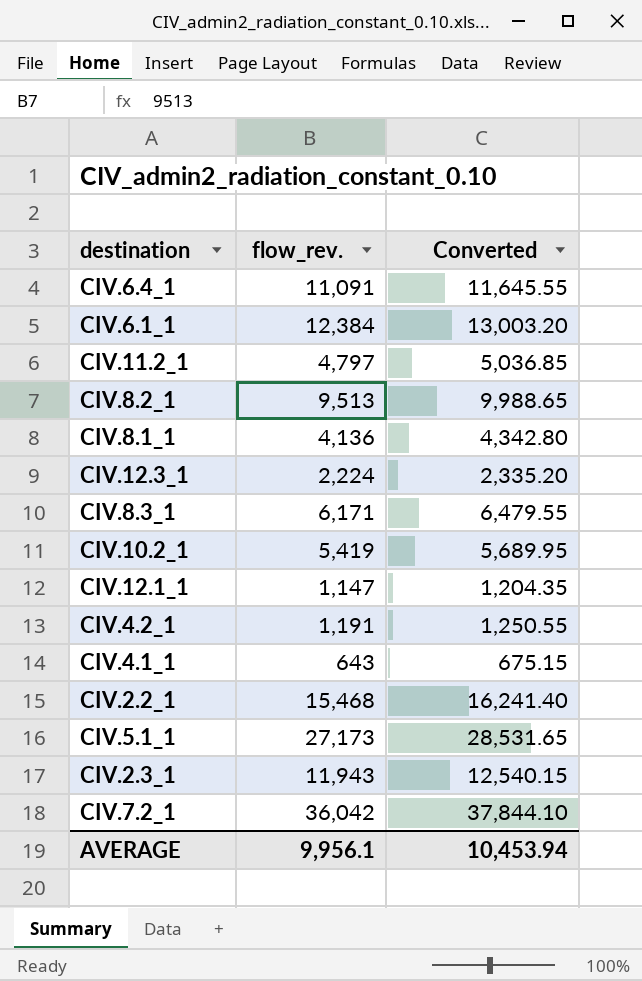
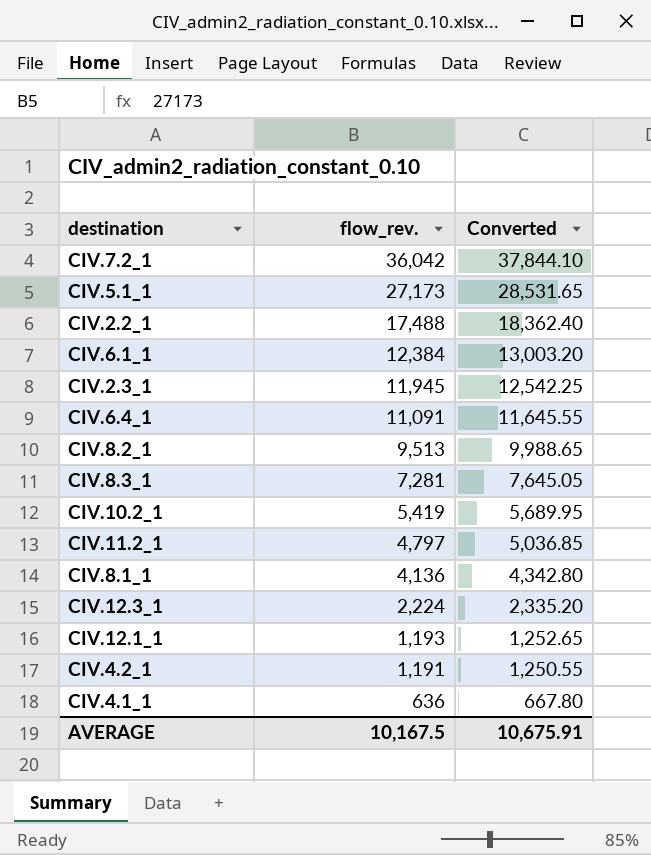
row order: none -> flow_rev. descending
CIV.2.2_1 | flow_rev.: 15,468 -> 17,488
CIV.2.2_1 | Converted: 16,241.40 -> 18,362.40
CIV.2.3_1 | flow_rev.: 11,943 -> 11,945
CIV.2.3_1 | Converted: 12,540.15 -> 12,542.25
CIV.8.3_1 | flow_rev.: 6,171 -> 7,281
CIV.8.3_1 | Converted: 6,479.55 -> 7,645.05
CIV.12.1_1 | flow_rev.: 1,147 -> 1,193
CIV.12.1_1 | Converted: 1,204.35 -> 1,252.65
CIV.4.1_1 | flow_rev.: 643 -> 636
CIV.4.1_1 | Converted: 675.15 -> 667.80
AVERAGE | flow_rev.: 9,956.1 -> 10,167.5
AVERAGE | Converted: 10,453.94 -> 10,675.91

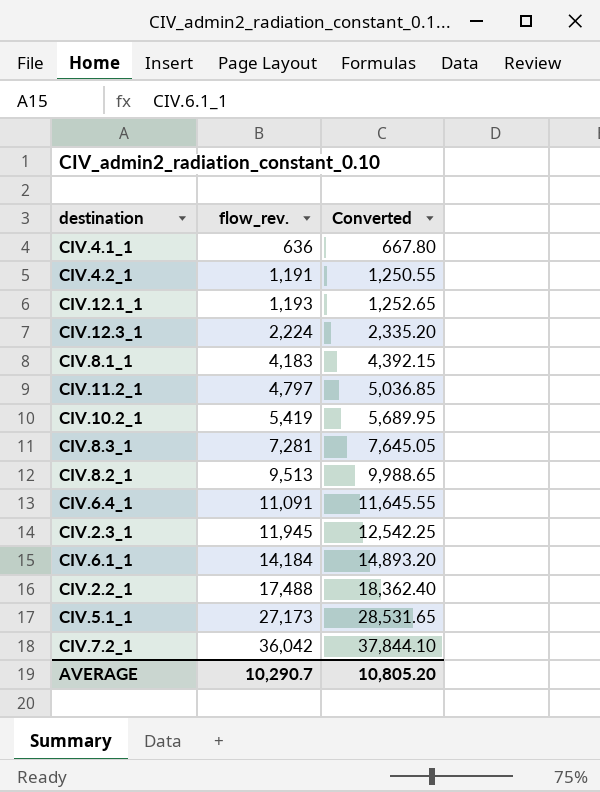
row order: flow_rev. descending -> flow_rev. ascending
CIV.8.1_1 | flow_rev.: 4,136 -> 4,183
CIV.8.1_1 | Converted: 4,342.80 -> 4,392.15
CIV.6.1_1 | flow_rev.: 12,384 -> 14,184
CIV.6.1_1 | Converted: 13,003.20 -> 14,893.20
AVERAGE | flow_rev.: 10,167.5 -> 10,290.7
AVERAGE | Converted: 10,675.91 -> 10,805.20

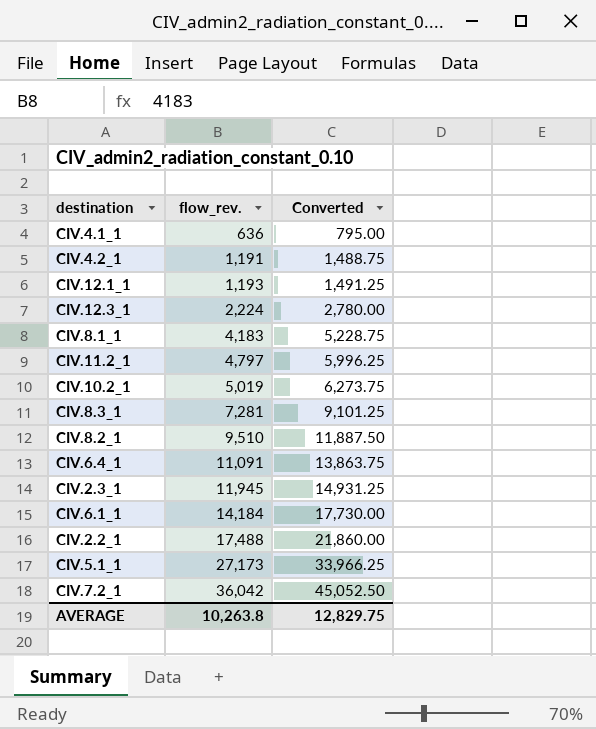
column Converted | formula: [flow_rev.] * 1.05 -> [flow_rev.] * 1.25
CIV.10.2_1 | flow_rev.: 5,419 -> 5,019
CIV.8.2_1 | flow_rev.: 9,513 -> 9,510
AVERAGE | flow_rev.: 10,290.7 -> 10,263.8
AVERAGE | Converted: 10,805.20 -> 12,829.75

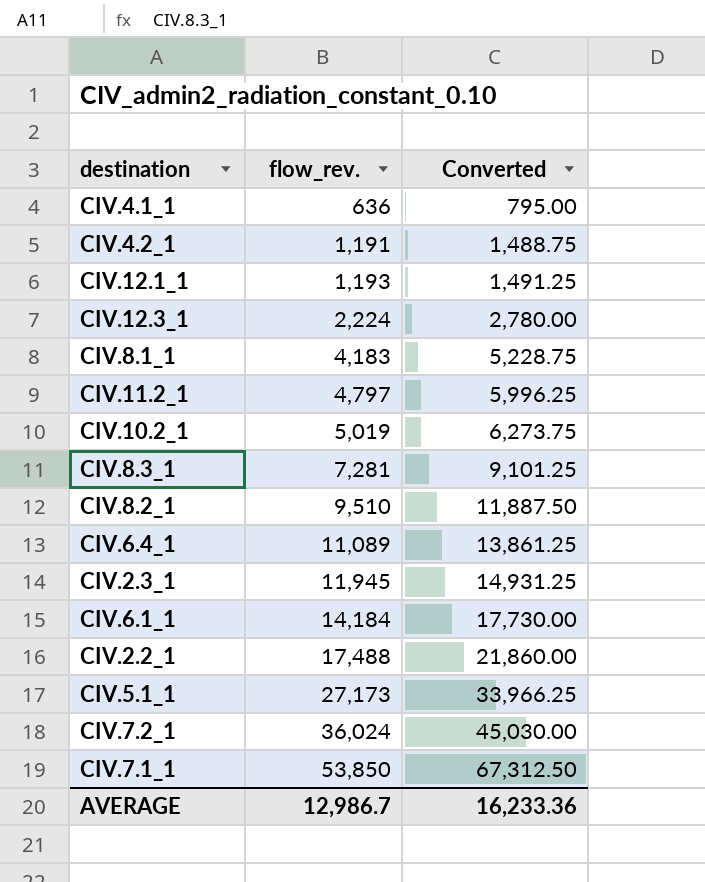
CIV.6.4_1 | flow_rev.: 11,091 -> 11,089
CIV.6.4_1 | Converted: 13,863.75 -> 13,861.25
CIV.7.2_1 | flow_rev.: 36,042 -> 36,024
CIV.7.2_1 | Converted: 45,052.50 -> 45,030.00
row CIV.7.1_1: none -> 53,850 | 67,312.50
AVERAGE | flow_rev.: 10,263.8 -> 12,986.7
AVERAGE | Converted: 12,829.75 -> 16,233.36

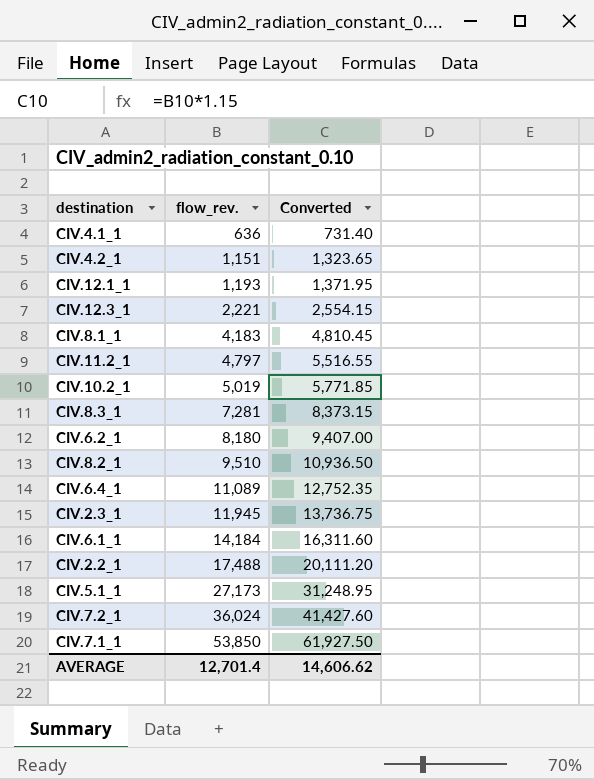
column Converted | formula: [flow_rev.] * 1.25 -> [flow_rev.] * 1.15
CIV.4.2_1 | flow_rev.: 1,191 -> 1,151
CIV.12.3_1 | flow_rev.: 2,224 -> 2,221
row CIV.6.2_1: none -> 8,180 | 9,407.00
AVERAGE | flow_rev.: 12,986.7 -> 12,701.4
AVERAGE | Converted: 16,233.36 -> 14,606.62

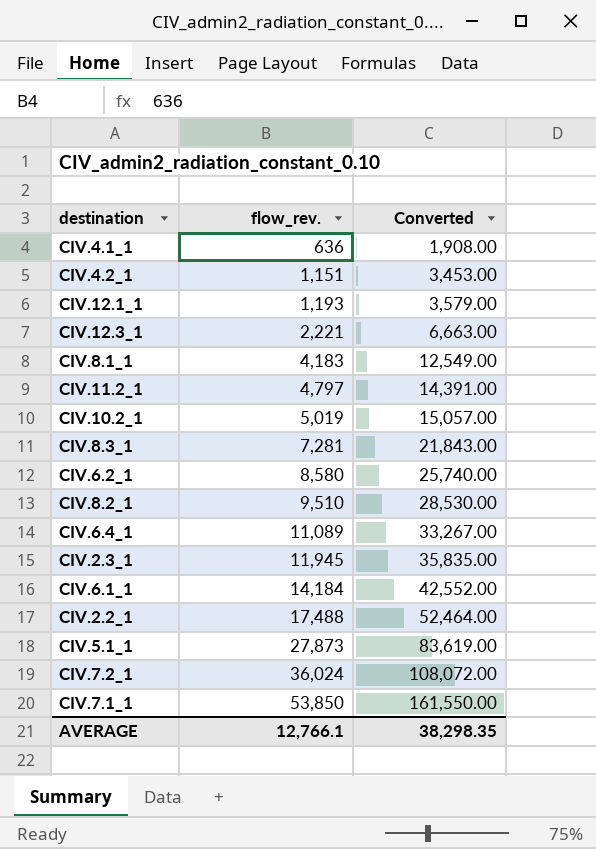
column Converted | formula: [flow_rev.] * 1.15 -> [flow_rev.] * 3
CIV.6.2_1 | flow_rev.: 8,180 -> 8,580
CIV.5.1_1 | flow_rev.: 27,173 -> 27,873
AVERAGE | flow_rev.: 12,701.4 -> 12,766.1
AVERAGE | Converted: 14,606.62 -> 38,298.35

